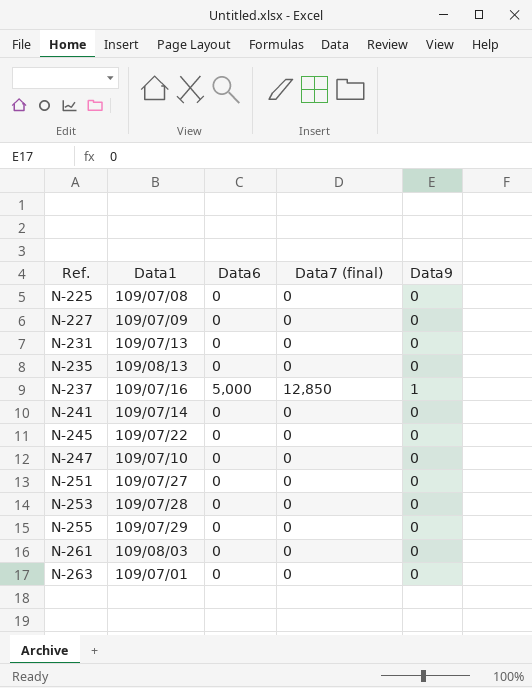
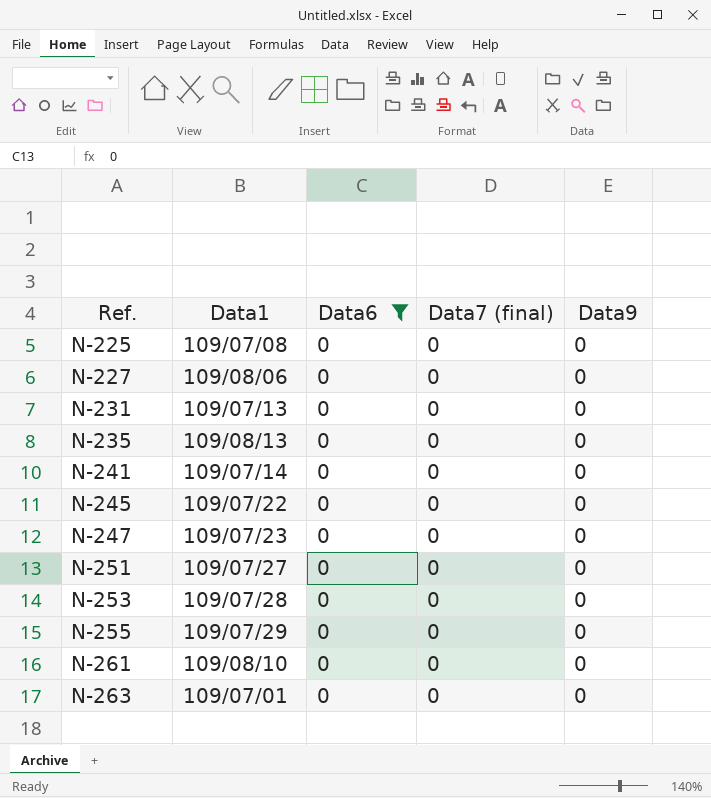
filter: none -> Data6 = 0
N-227 | Data1: 109/07/09 -> 109/08/06
N-247 | Data1: 109/07/10 -> 109/07/23
N-261 | Data1: 109/08/03 -> 109/08/10

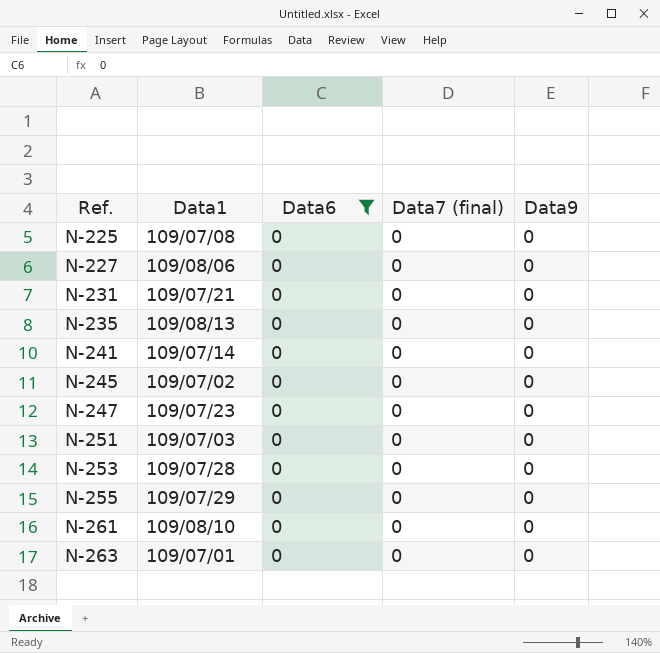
N-231 | Data1: 109/07/13 -> 109/07/21
N-245 | Data1: 109/07/22 -> 109/07/02
N-251 | Data1: 109/07/27 -> 109/07/03

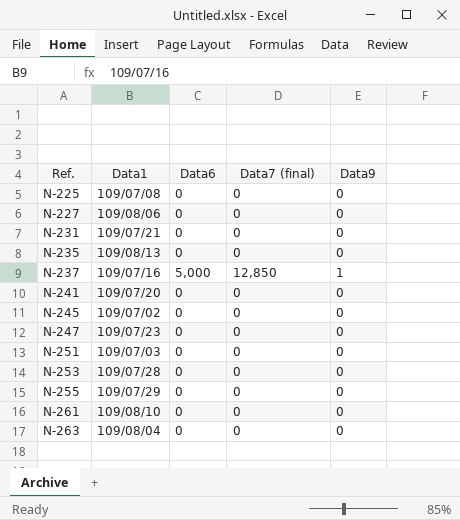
filter: Data6 = 0 -> none
N-241 | Data1: 109/07/14 -> 109/07/20
N-263 | Data1: 109/07/01 -> 109/08/04

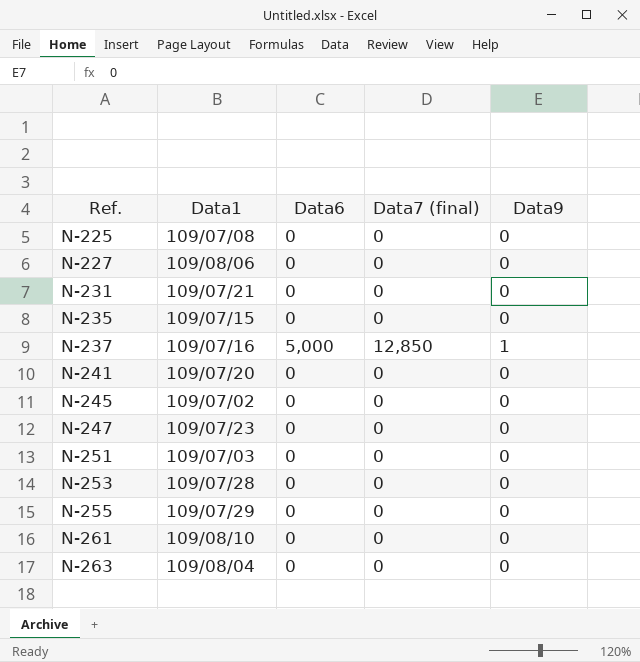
N-235 | Data1: 109/08/13 -> 109/07/15

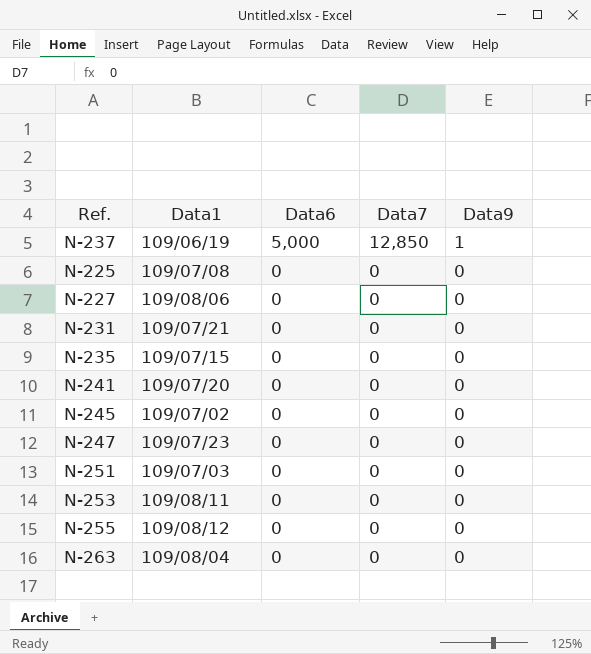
row order: Ref. ascending -> Data6 descending
column name: Data7 (final) -> Data7
row N-261: 109/08/10 | 0 | 0 | 0 -> none
N-237 | Data1: 109/07/16 -> 109/06/19
N-253 | Data1: 109/07/28 -> 109/08/11
N-255 | Data1: 109/07/29 -> 109/08/12

